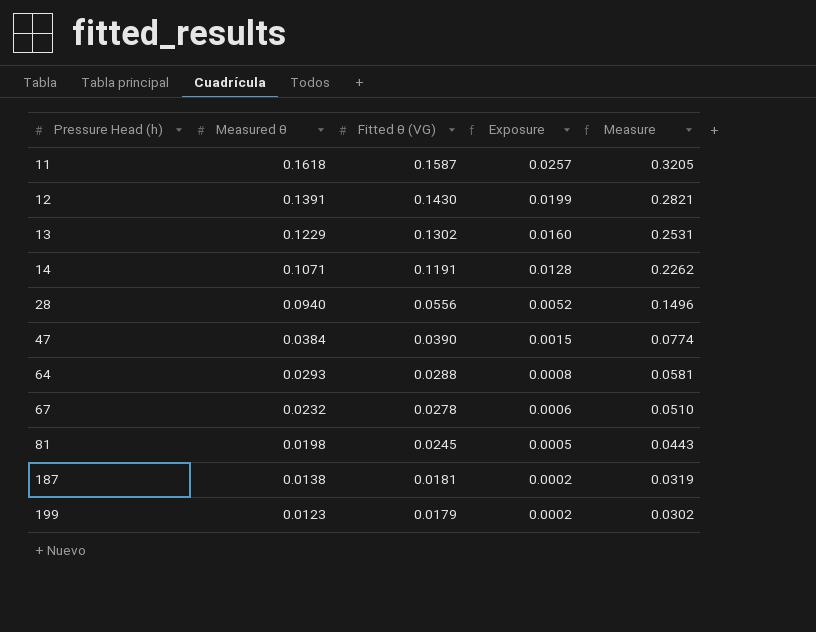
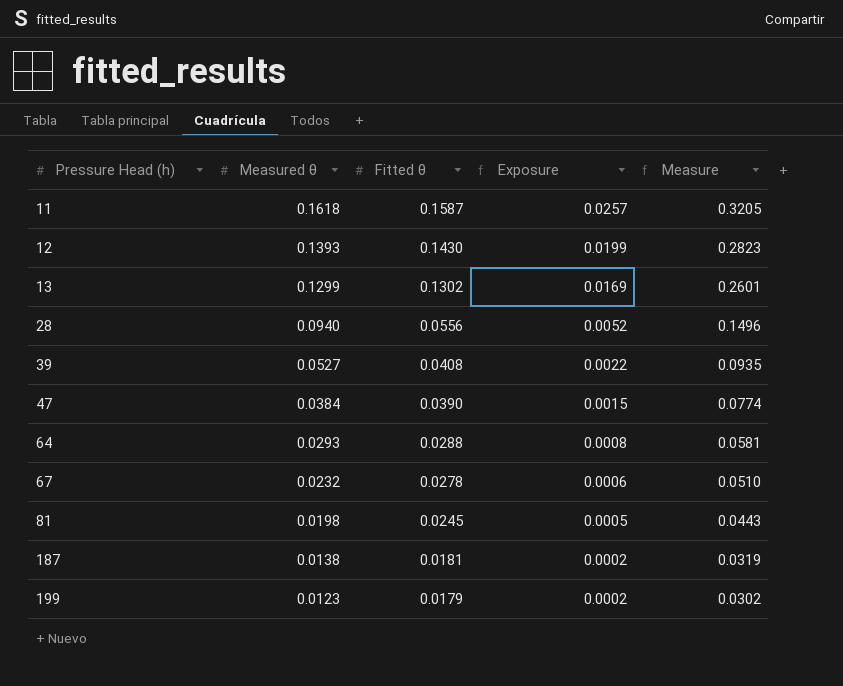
column name: Fitted θ (VG) -> Fitted θ
row 14: 0.1071 | 0.1191 | 0.0128 | 0.2262 -> none
12 | Measured θ: 0.1391 -> 0.1393
12 | Measure: 0.2821 -> 0.2823
13 | Measured θ: 0.1229 -> 0.1299
13 | Exposure: 0.0160 -> 0.0169
13 | Measure: 0.2531 -> 0.2601
row 39: none -> 0.0527 | 0.0408 | 0.0022 | 0.0935

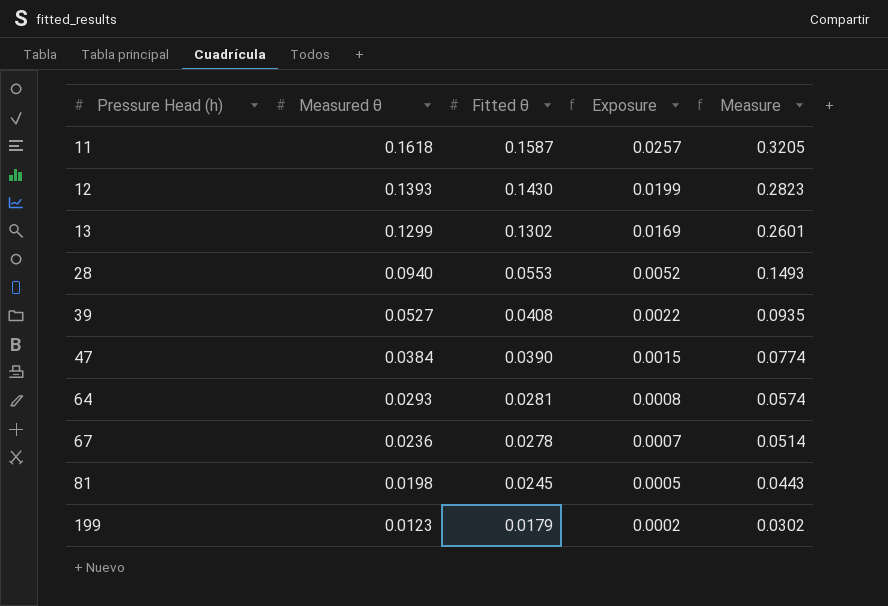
row 187: 0.0138 | 0.0181 | 0.0002 | 0.0319 -> none
28 | Fitted θ: 0.0556 -> 0.0553
28 | Measure: 0.1496 -> 0.1493
64 | Fitted θ: 0.0288 -> 0.0281
64 | Measure: 0.0581 -> 0.0574
67 | Measured θ: 0.0232 -> 0.0236
67 | Exposure: 0.0006 -> 0.0007
67 | Measure: 0.0510 -> 0.0514

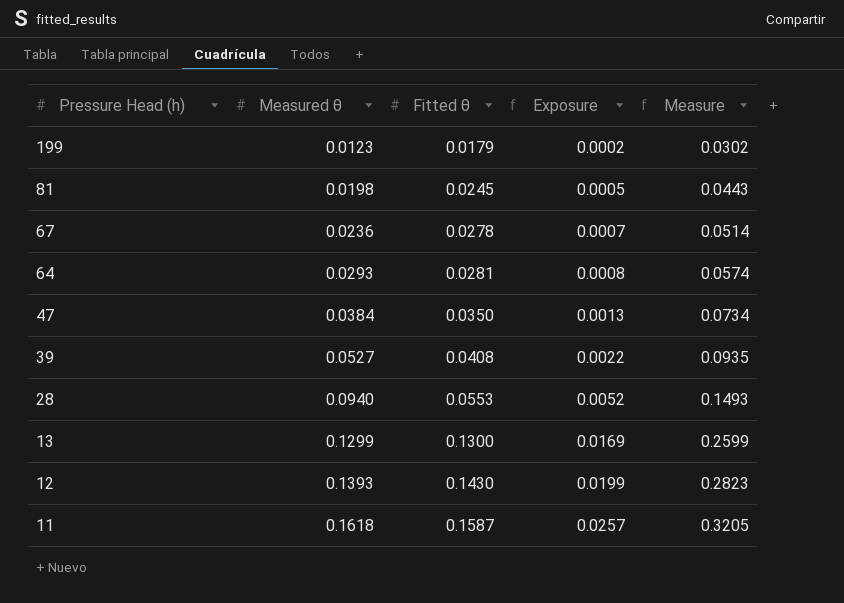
row order: Pressure Head (h) ascending -> Pressure Head (h) descending
47 | Fitted θ: 0.0390 -> 0.0350
47 | Exposure: 0.0015 -> 0.0013
47 | Measure: 0.0774 -> 0.0734
13 | Fitted θ: 0.1302 -> 0.1300
13 | Measure: 0.2601 -> 0.2599

